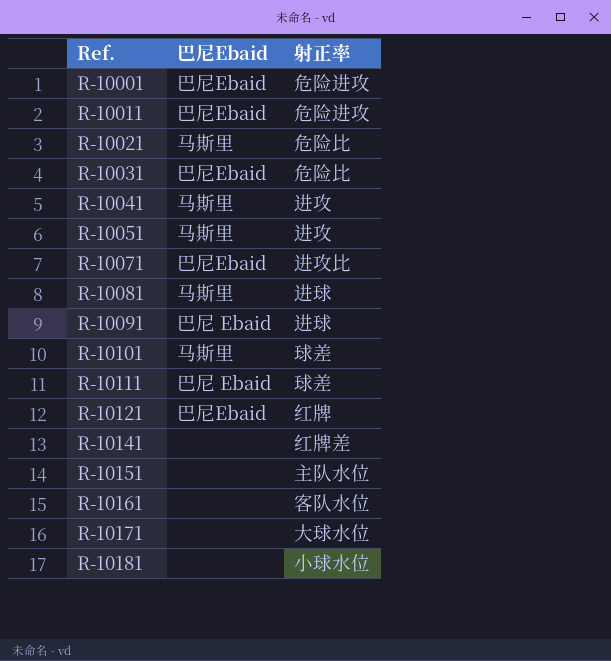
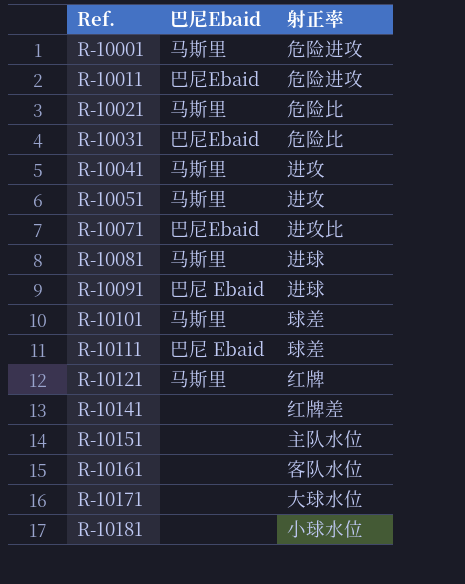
R-10001 | 巴尼Ebaid: 巴尼Ebaid -> 马斯里
R-10121 | 巴尼Ebaid: 巴尼Ebaid -> 马斯里

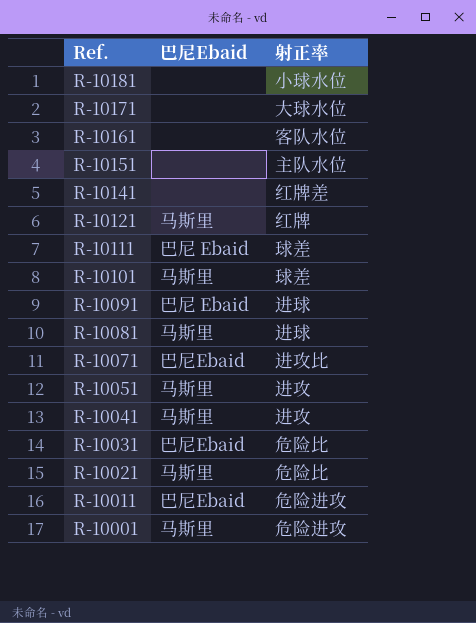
row order: Ref. ascending -> Ref. descending

